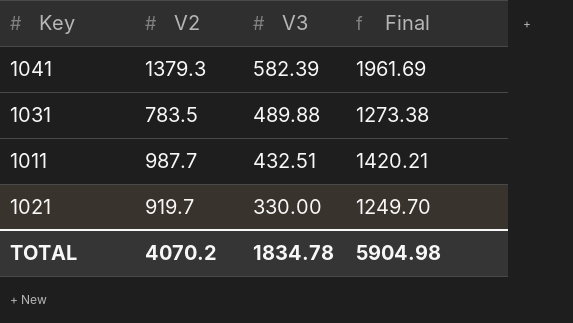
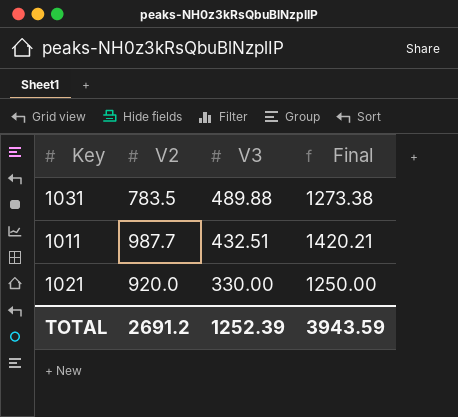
row 1041: 1379.3 | 582.39 | 1961.69 -> none
1021 | V2: 919.7 -> 920.0
1021 | Final: 1249.70 -> 1250.00
TOTAL | V2: 4070.2 -> 2691.2
TOTAL | V3: 1834.78 -> 1252.39
TOTAL | Final: 5904.98 -> 3943.59

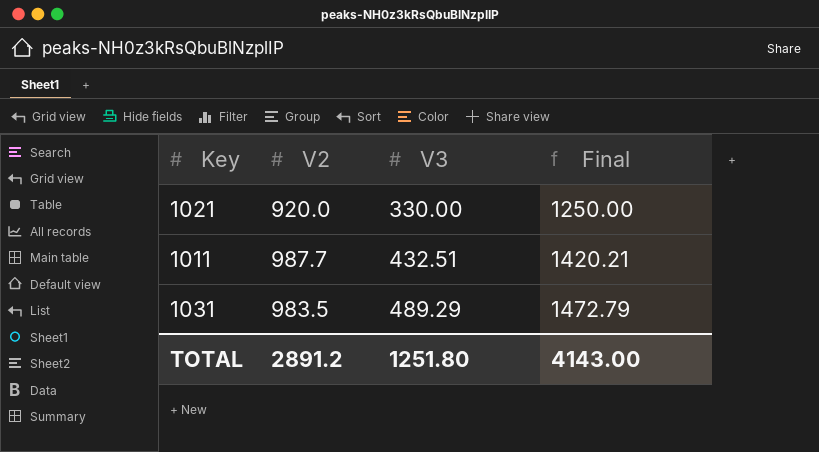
row order: V3 descending -> V3 ascending
1031 | V2: 783.5 -> 983.5
1031 | V3: 489.88 -> 489.29
1031 | Final: 1273.38 -> 1472.79
TOTAL | V2: 2691.2 -> 2891.2
TOTAL | V3: 1252.39 -> 1251.80
TOTAL | Final: 3943.59 -> 4143.00

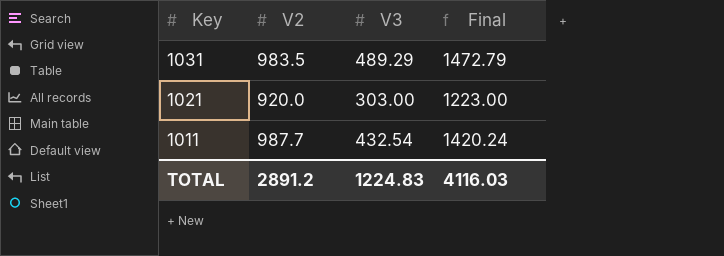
row order: V3 ascending -> Key descending
1021 | V3: 330.00 -> 303.00
1021 | Final: 1250.00 -> 1223.00
1011 | V3: 432.51 -> 432.54
1011 | Final: 1420.21 -> 1420.24
TOTAL | V3: 1251.80 -> 1224.83
TOTAL | Final: 4143.00 -> 4116.03

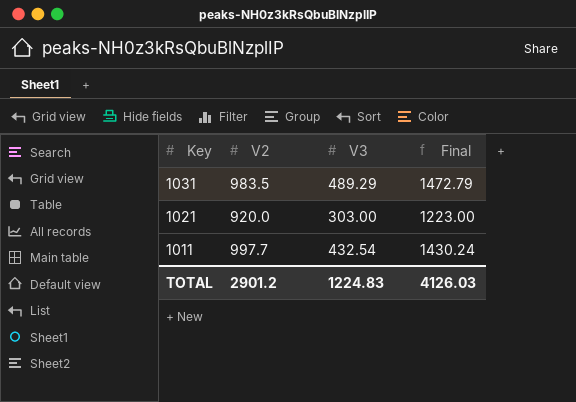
1011 | V2: 987.7 -> 997.7
1011 | Final: 1420.24 -> 1430.24
TOTAL | V2: 2891.2 -> 2901.2
TOTAL | Final: 4116.03 -> 4126.03

